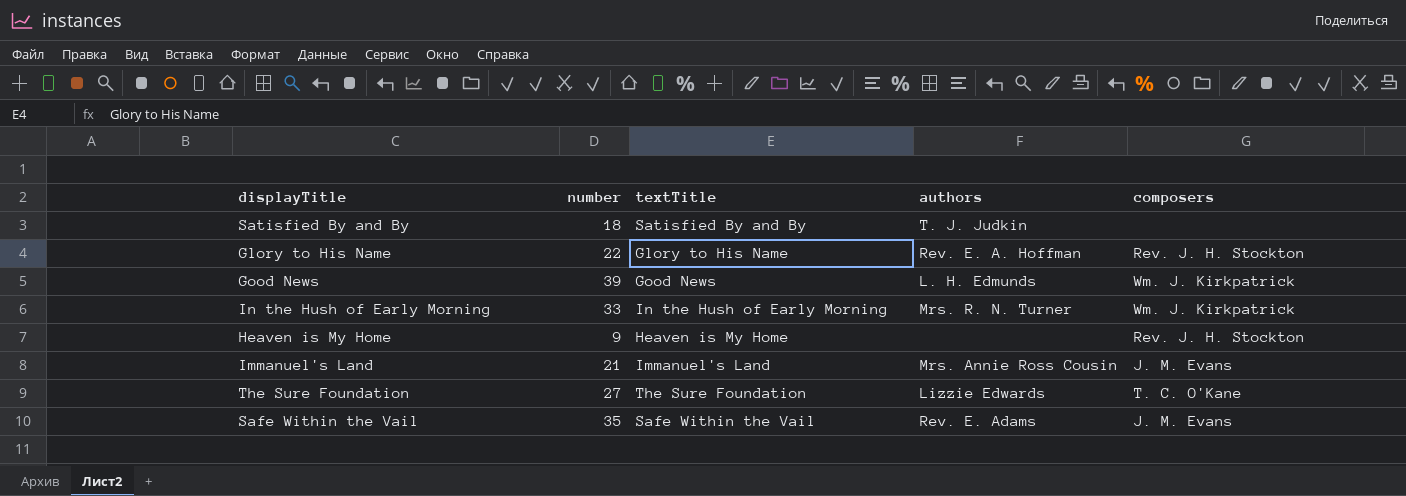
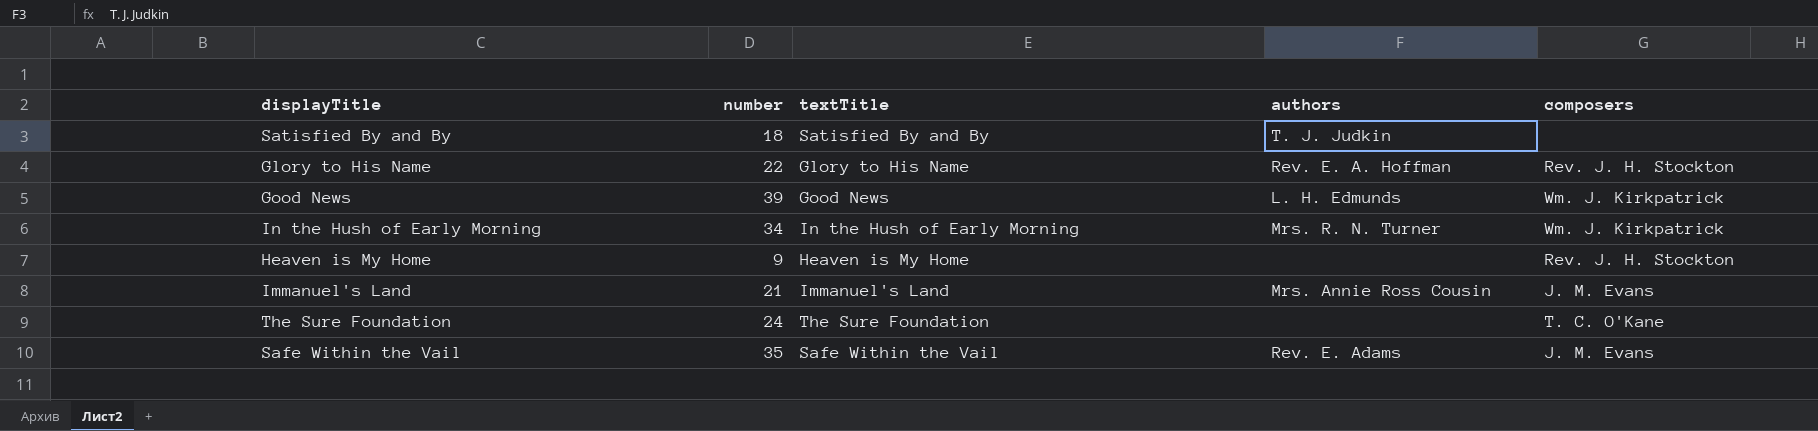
In the Hush of Early Morning | number: 33 -> 34
The Sure Foundation | number: 27 -> 24
The Sure Foundation | authors: Lizzie Edwards -> none

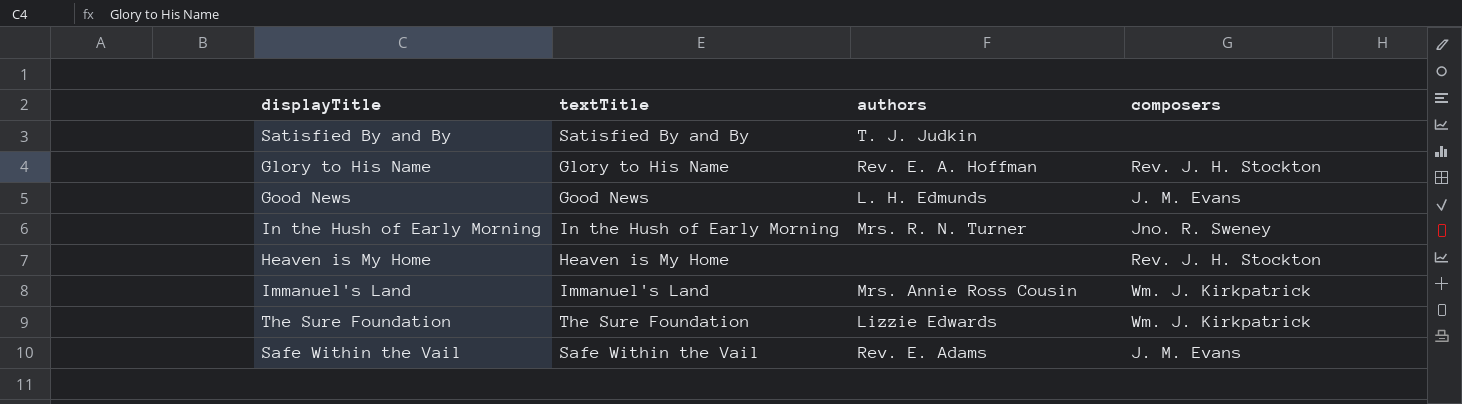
column number | position: 2 -> none
Good News | composers: Wm. J. Kirkpatrick -> J. M. Evans
In the Hush of Early Morning | composers: Wm. J. Kirkpatrick -> Jno. R. Sweney
Immanuel's Land | composers: J. M. Evans -> Wm. J. Kirkpatrick
The Sure Foundation | authors: none -> Lizzie Edwards
The Sure Foundation | composers: T. C. O'Kane -> Wm. J. Kirkpatrick

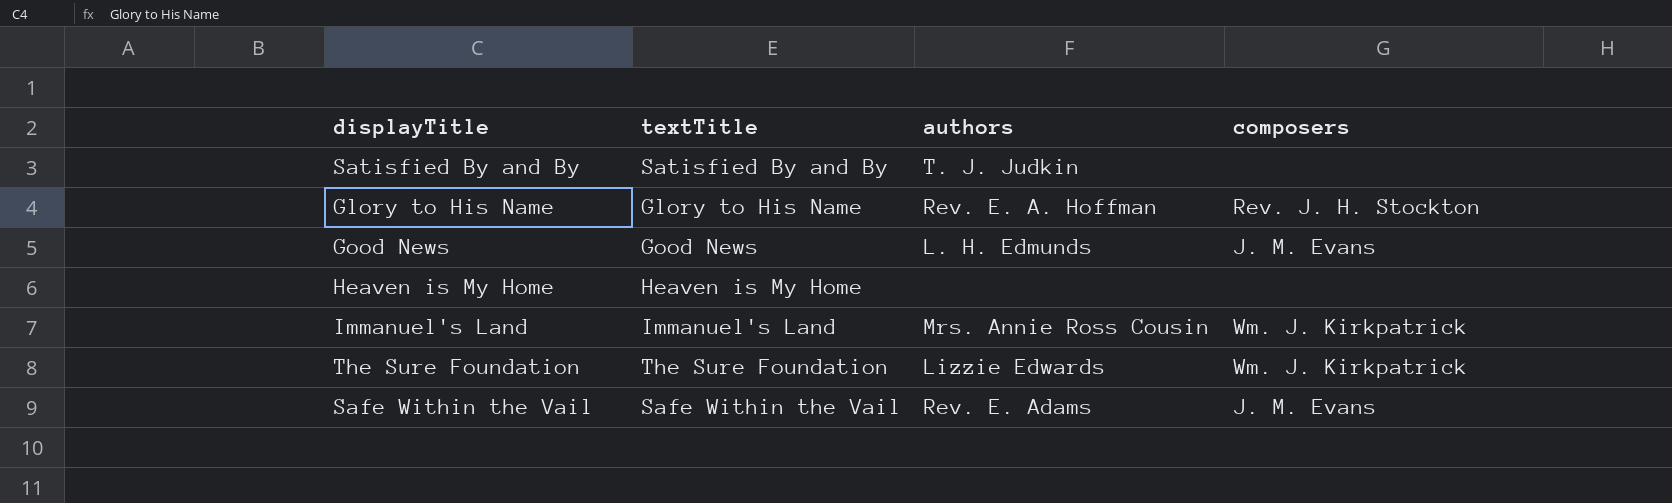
row In the Hush of Early Morning: In the Hush of Early Morning | Mrs. R. N. Turner | Jno. R. Sweney -> none
Heaven is My Home | composers: Rev. J. H. Stockton -> none

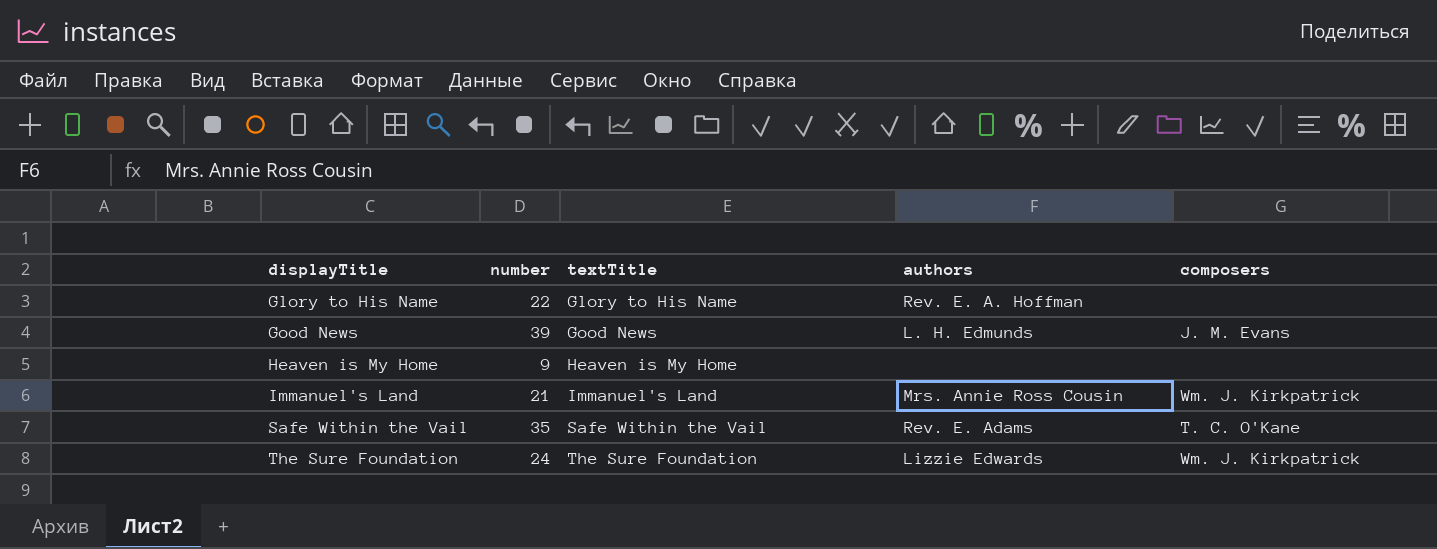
row order: none -> displayTitle ascending
column number | position: none -> 2
row Satisfied By and By: Satisfied By and By | T. J. Judkin | none -> none
Glory to His Name | composers: Rev. J. H. Stockton -> none
Safe Within the Vail | composers: J. M. Evans -> T. C. O'Kane

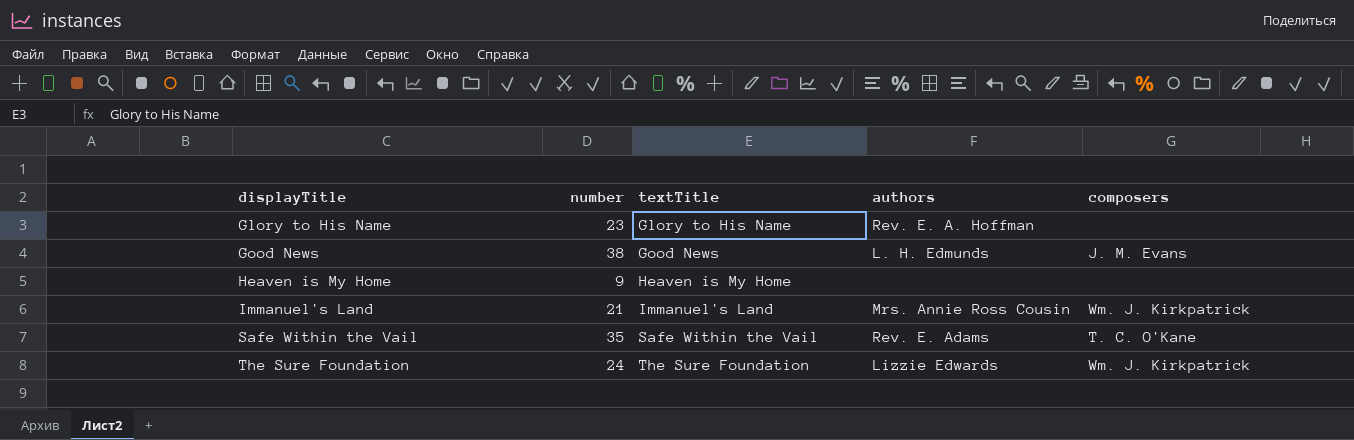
Glory to His Name | number: 22 -> 23
Good News | number: 39 -> 38

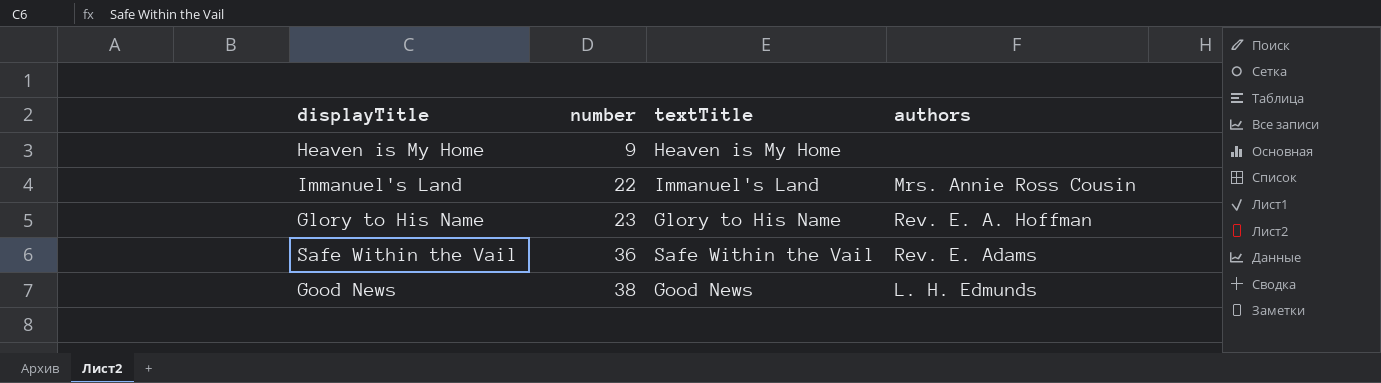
row order: displayTitle ascending -> number ascending
column composers | position: 5 -> none
row The Sure Foundation: 24 | The Sure Foundation | Lizzie Edwards | Wm. J. Kirkpatrick -> none
Immanuel's Land | number: 21 -> 22
Safe Within the Vail | number: 35 -> 36

